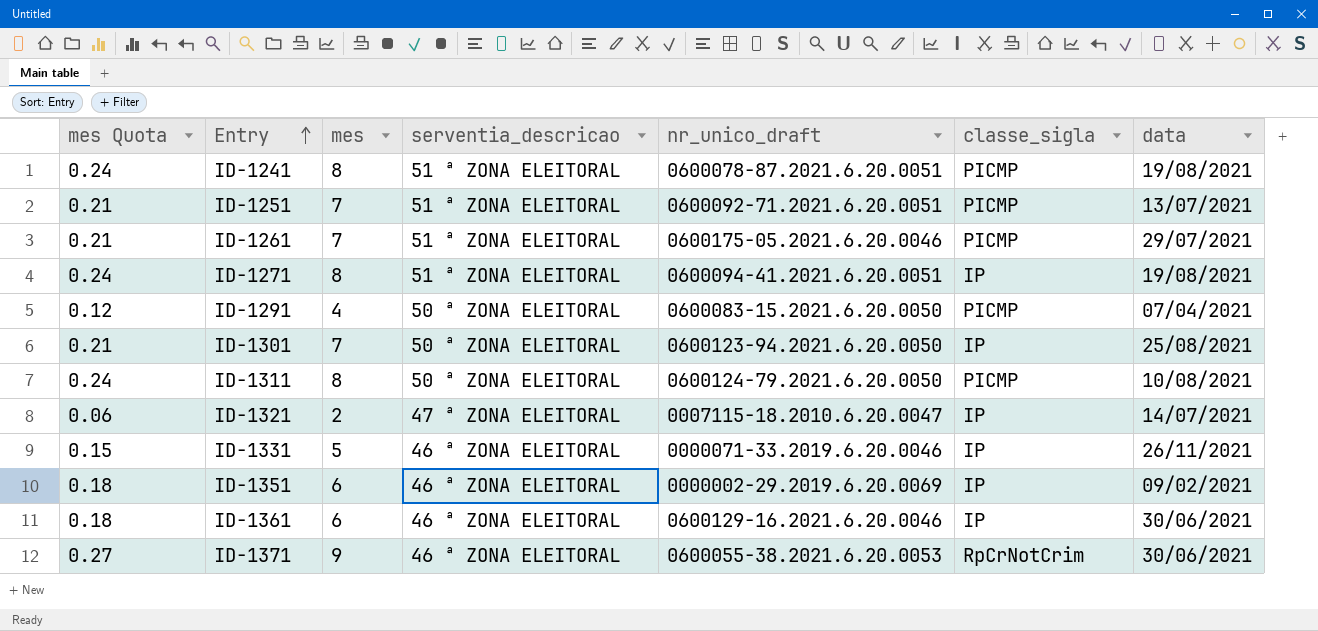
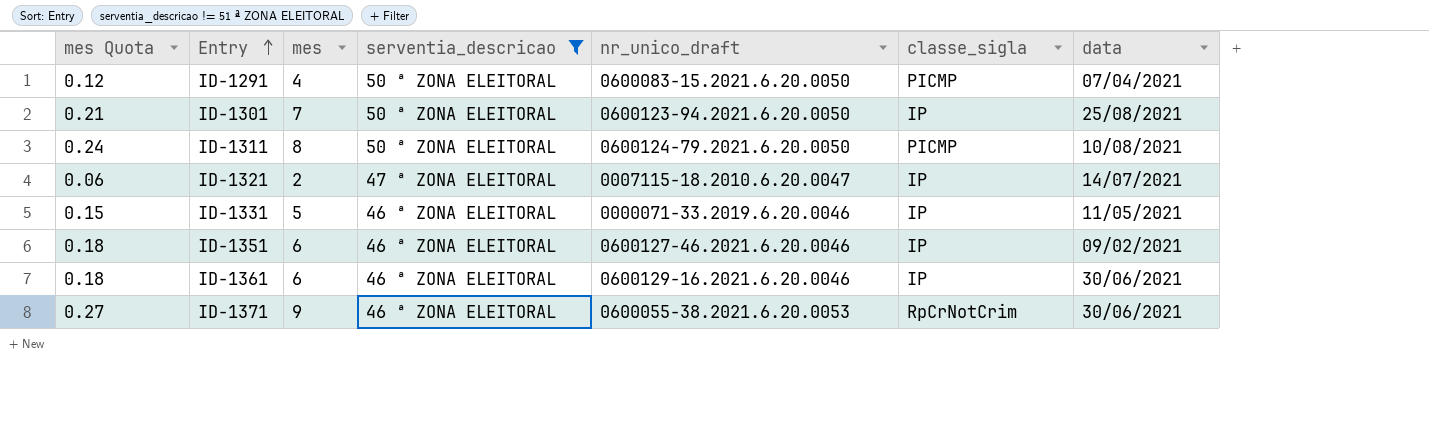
filter: none -> serventia_descricao != 51 ª ZONA ELEITORAL
ID-1331 | data: 26/11/2021 -> 11/05/2021
ID-1351 | nr_unico_draft: 0000002-29.2019.6.20.0069 -> 0600127-46.2021.6.20.0046

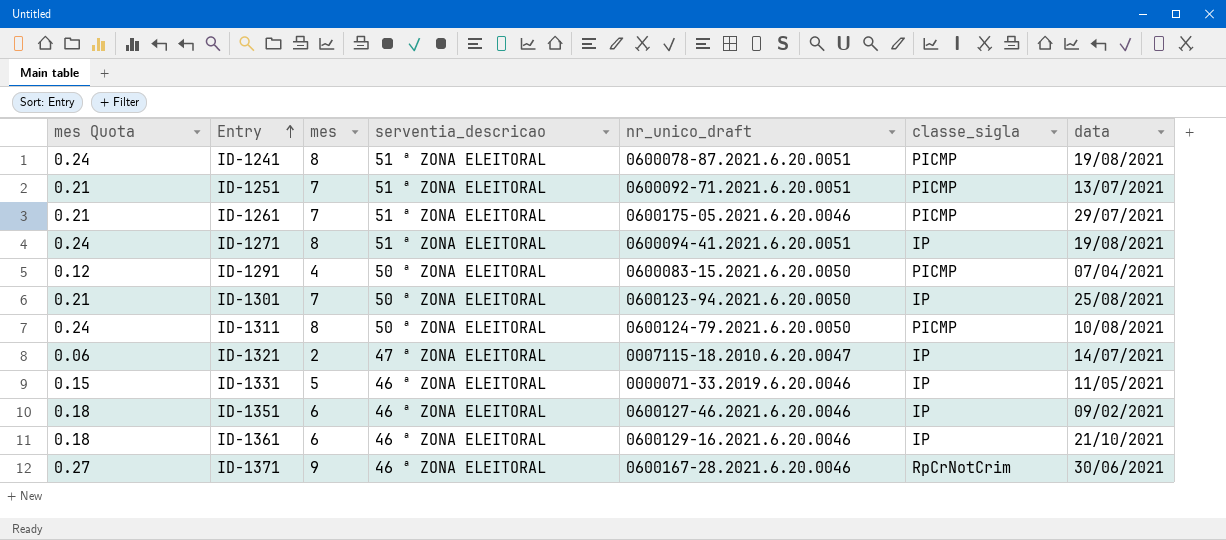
filter: serventia_descricao != 51 ª ZONA ELEITORAL -> none
ID-1361 | data: 30/06/2021 -> 21/10/2021
ID-1371 | nr_unico_draft: 0600055-38.2021.6.20.0053 -> 0600167-28.2021.6.20.0046

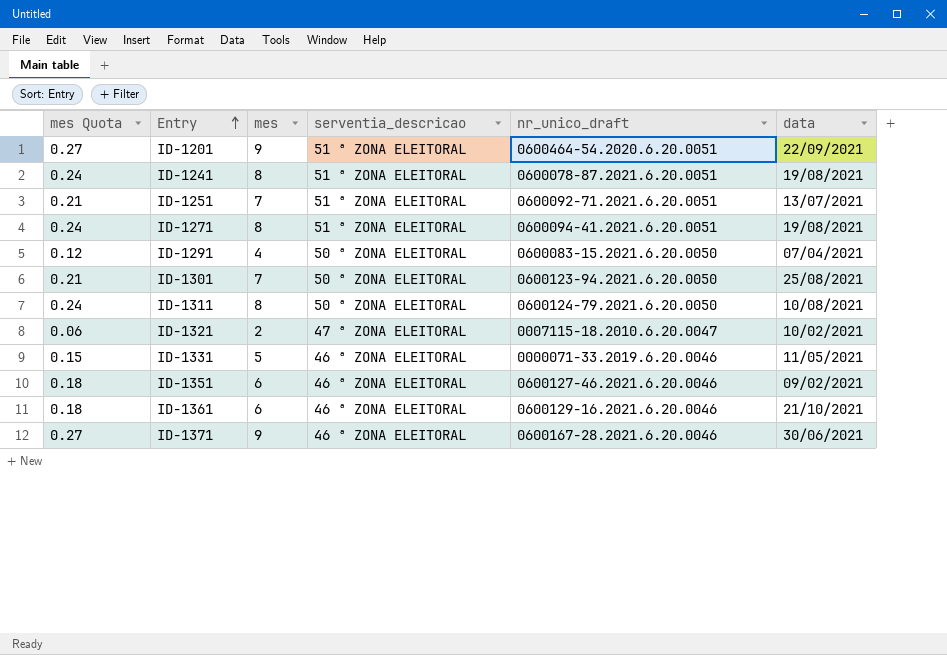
column classe_sigla | position: 6 -> none
row ID-1261: 0.21 | 7 | 51 ª ZONA ELEITORAL | 0600175-05.2021.6.20.0046 | PICMP | 29/07/2021 -> none
row ID-1201: none -> 0.27 | 9 | 51 ª ZONA ELEITORAL | 0600464-54.2020.6.20.0051 | 22/09/2021
ID-1321 | data: 14/07/2021 -> 10/02/2021

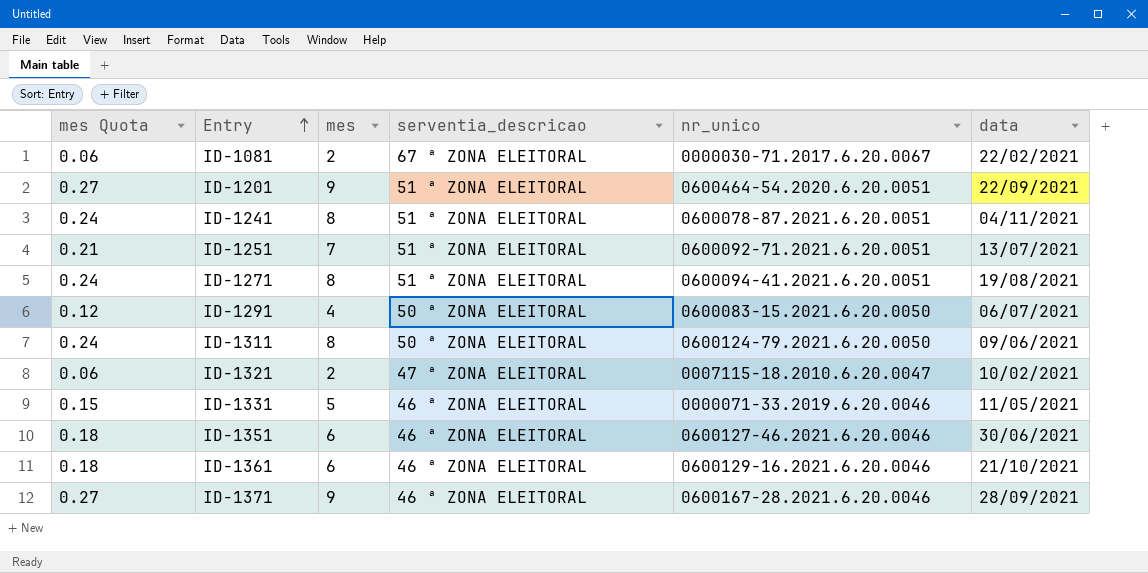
column name: nr_unico_draft -> nr_unico
row ID-1301: 0.21 | 7 | 50 ª ZONA ELEITORAL | 0600123-94.2021.6.20.0050 | 25/08/2021 -> none
row ID-1081: none -> 0.06 | 2 | 67 ª ZONA ELEITORAL | 0000030-71.2017.6.20.0067 | 22/02/2021
ID-1241 | data: 19/08/2021 -> 04/11/2021
ID-1291 | data: 07/04/2021 -> 06/07/2021
ID-1311 | data: 10/08/2021 -> 09/06/2021
ID-1351 | data: 09/02/2021 -> 30/06/2021
ID-1371 | data: 30/06/2021 -> 28/09/2021

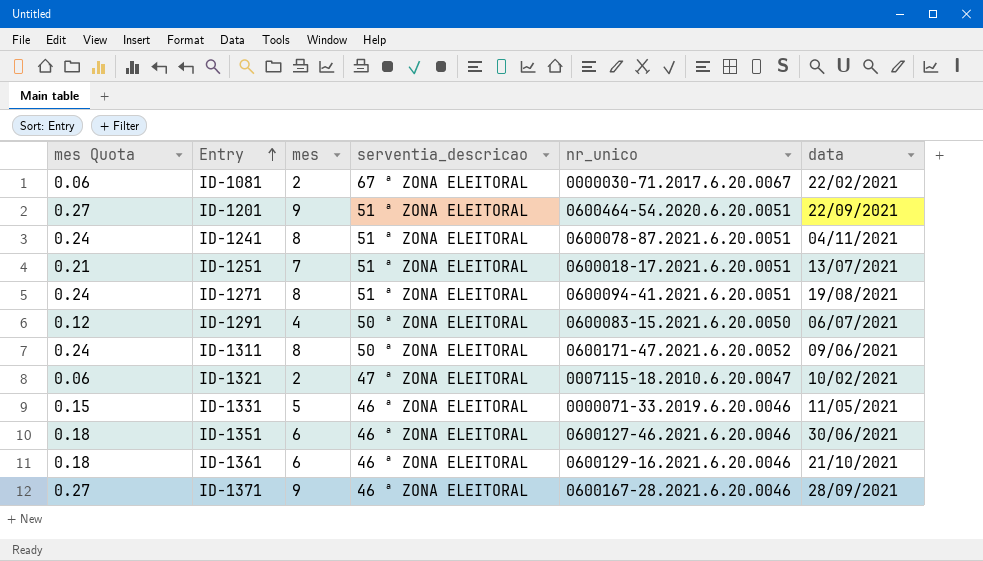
ID-1251 | nr_unico: 0600092-71.2021.6.20.0051 -> 0600018-17.2021.6.20.0051
ID-1311 | nr_unico: 0600124-79.2021.6.20.0050 -> 0600171-47.2021.6.20.0052

